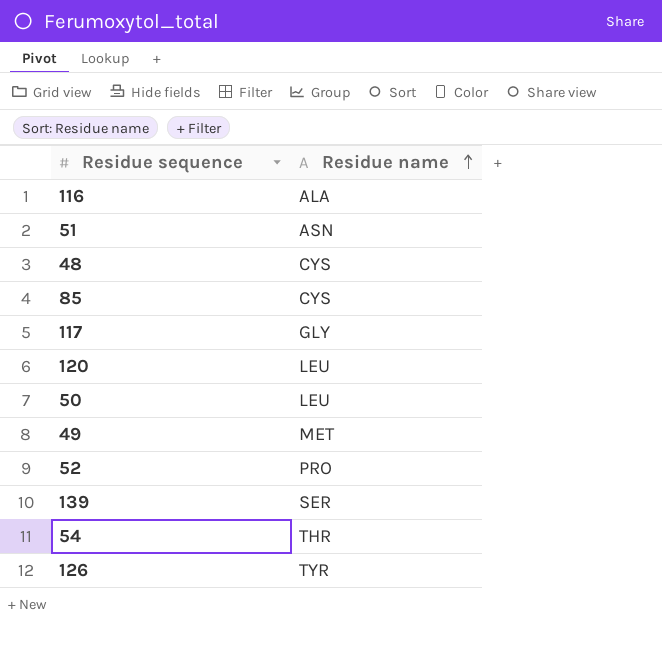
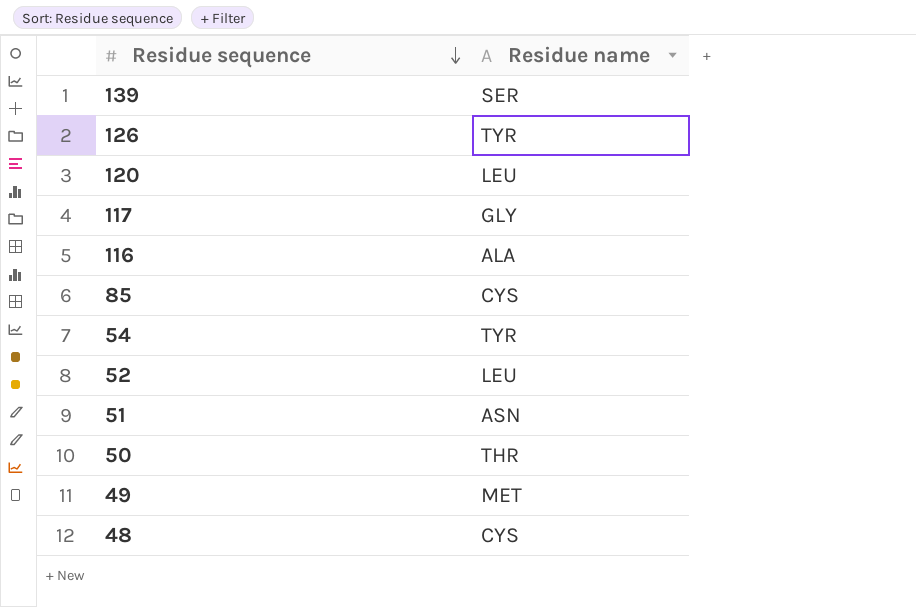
row order: Residue name ascending -> Residue sequence descending
54 | Residue name: THR -> TYR
52 | Residue name: PRO -> LEU
50 | Residue name: LEU -> THR

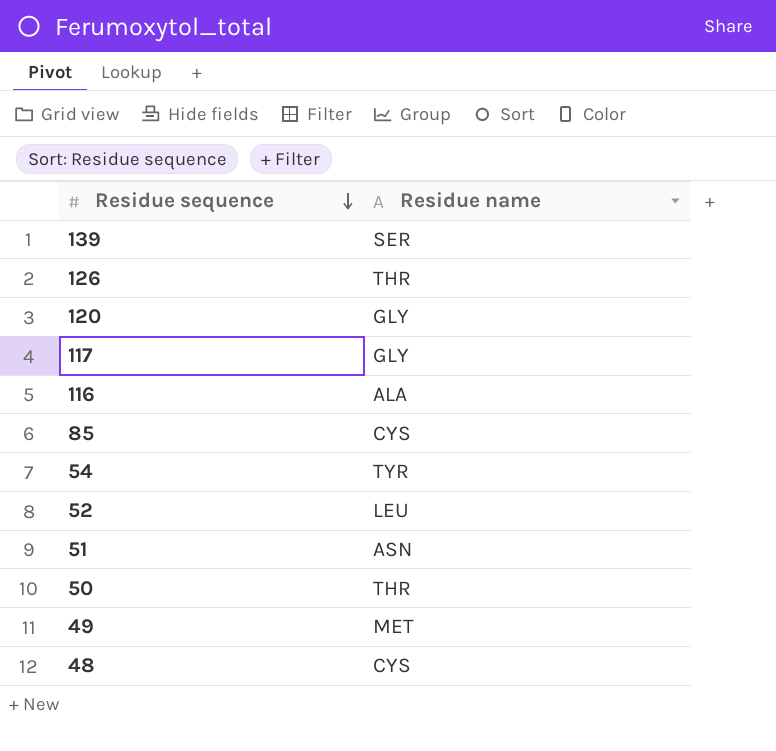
126 | Residue name: TYR -> THR
120 | Residue name: LEU -> GLY

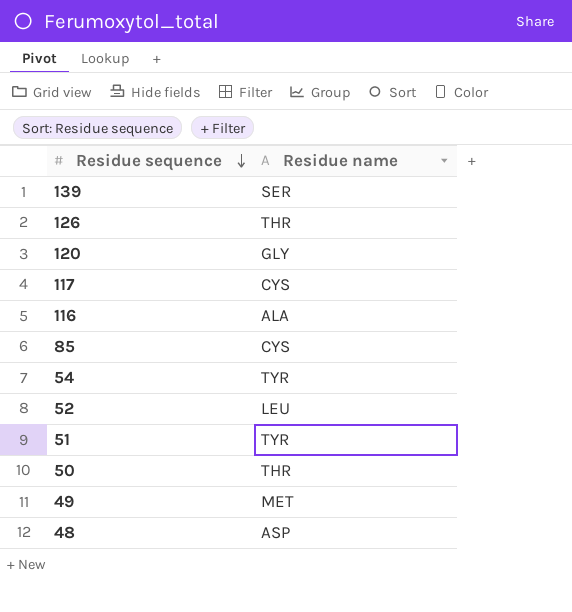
117 | Residue name: GLY -> CYS
51 | Residue name: ASN -> TYR
48 | Residue name: CYS -> ASP

